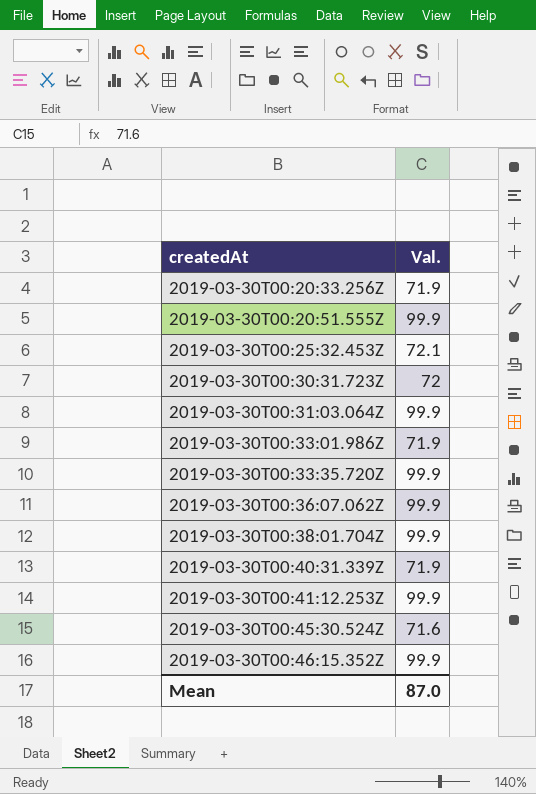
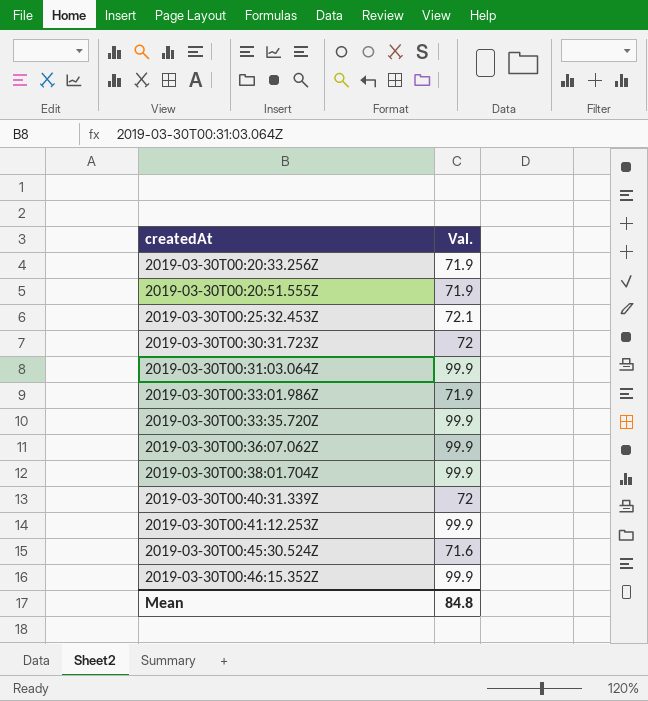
2019-03-30T00:20:51.555Z | Val.: 99.9 -> 71.9
2019-03-30T00:40:31.339Z | Val.: 71.9 -> 72
Mean | Val.: 87.0 -> 84.8

